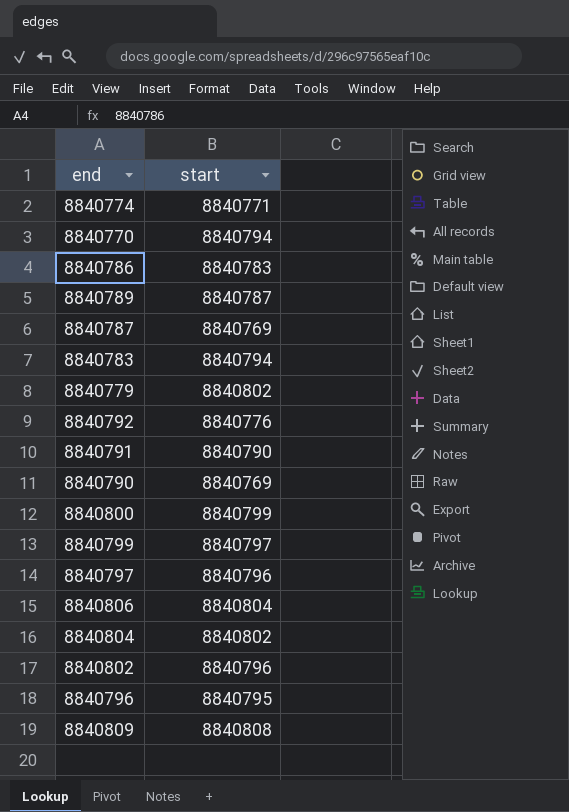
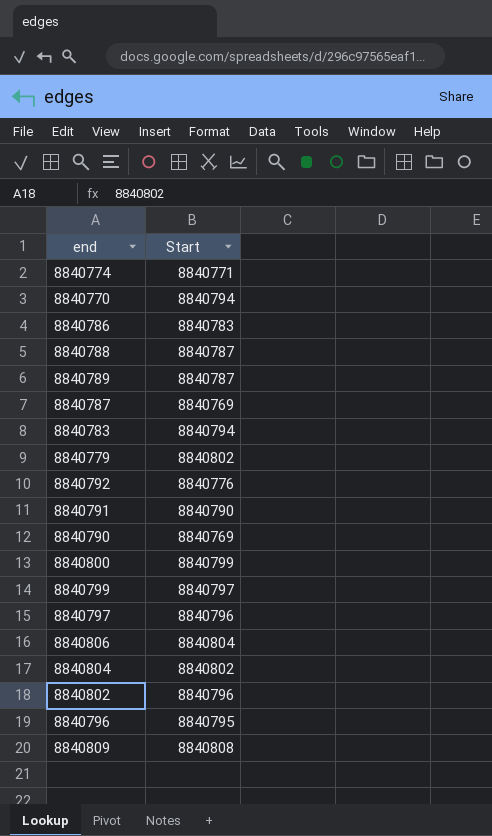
column name: start -> Start
row 8840788: none -> 8840787

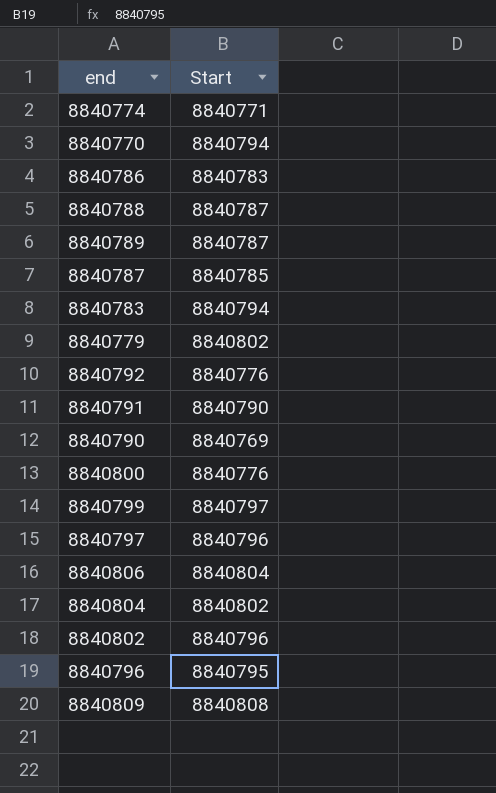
8840787 | Start: 8840769 -> 8840785
8840800 | Start: 8840799 -> 8840776

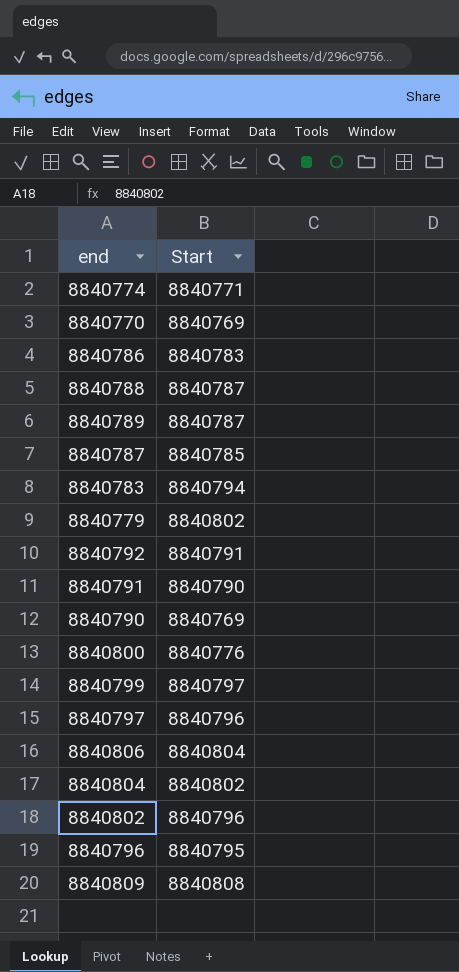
8840770 | Start: 8840794 -> 8840769
8840792 | Start: 8840776 -> 8840791

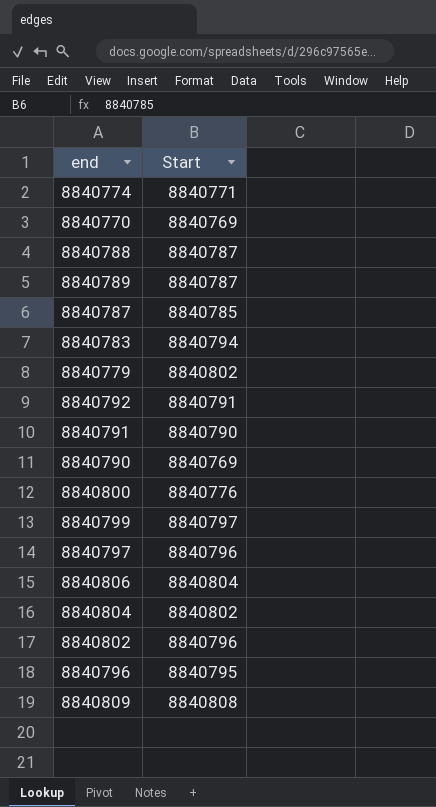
row 8840786: 8840783 -> none

